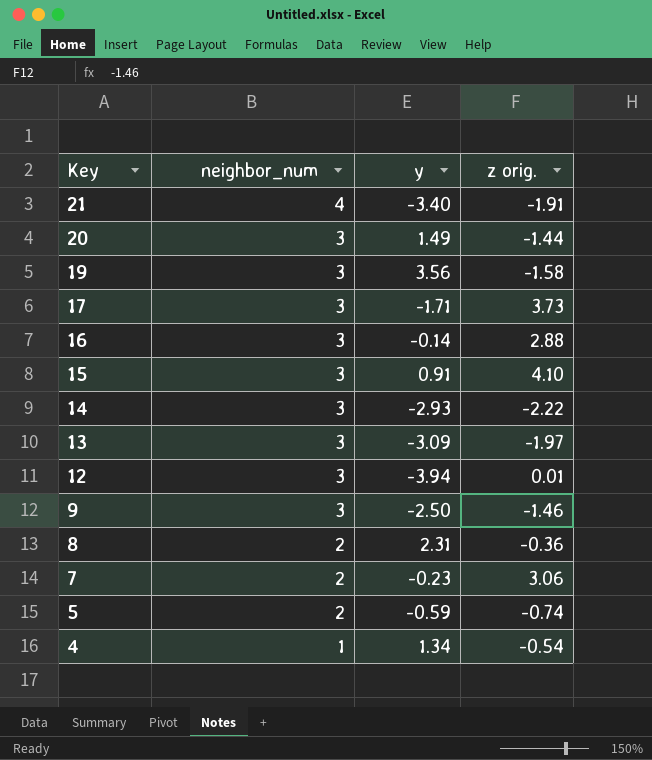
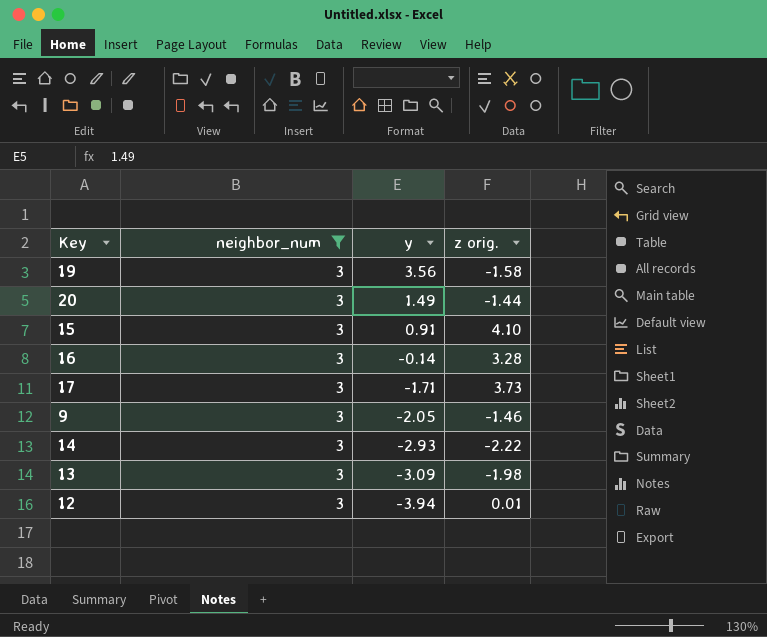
filter: none -> neighbor_num = 3
row order: Key descending -> y descending
16 | z orig.: 2.88 -> 3.28
9 | y: -2.50 -> -2.05
13 | z orig.: -1.97 -> -1.98

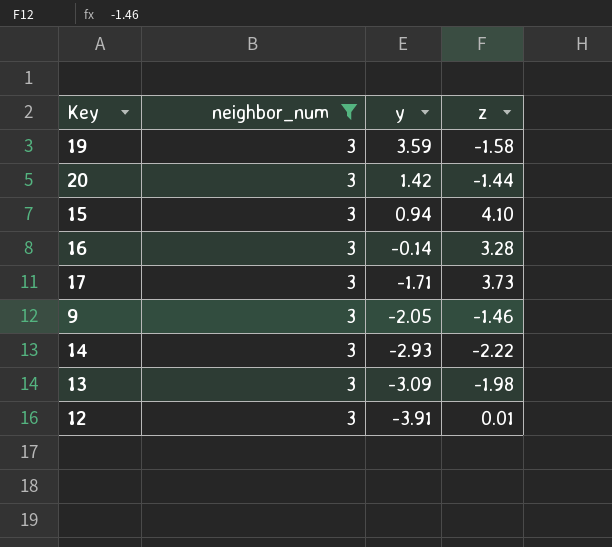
column name: z orig. -> z
19 | y: 3.56 -> 3.59
20 | y: 1.49 -> 1.42
15 | y: 0.91 -> 0.94
12 | y: -3.94 -> -3.91

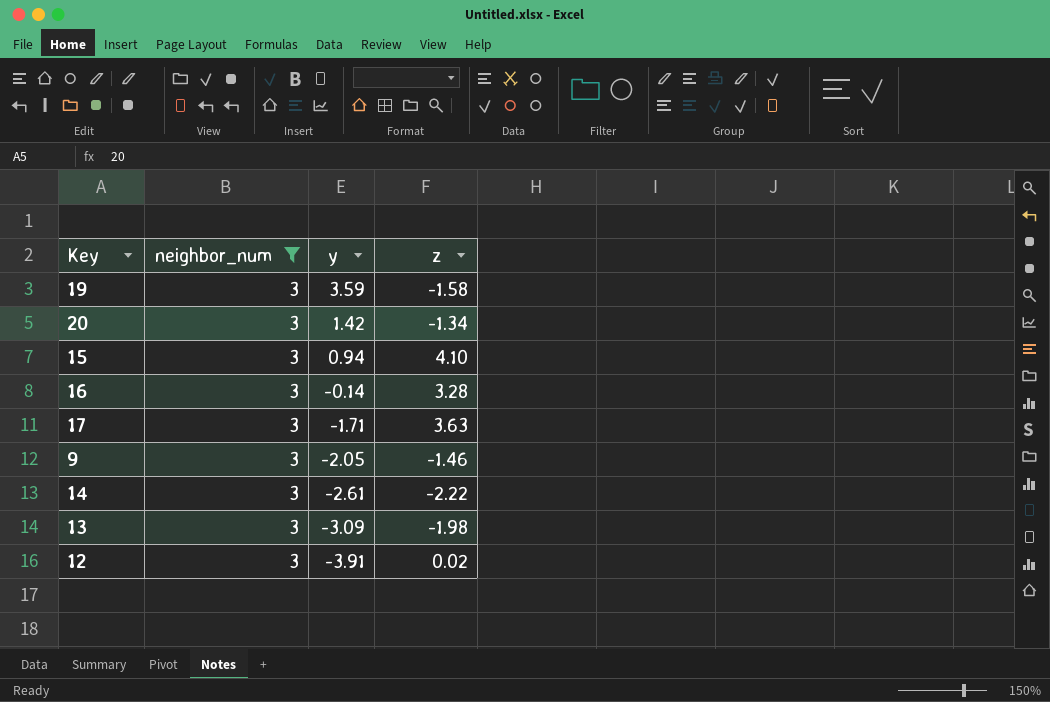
20 | z: -1.44 -> -1.34
17 | z: 3.73 -> 3.63
14 | y: -2.93 -> -2.61
12 | z: 0.01 -> 0.02

